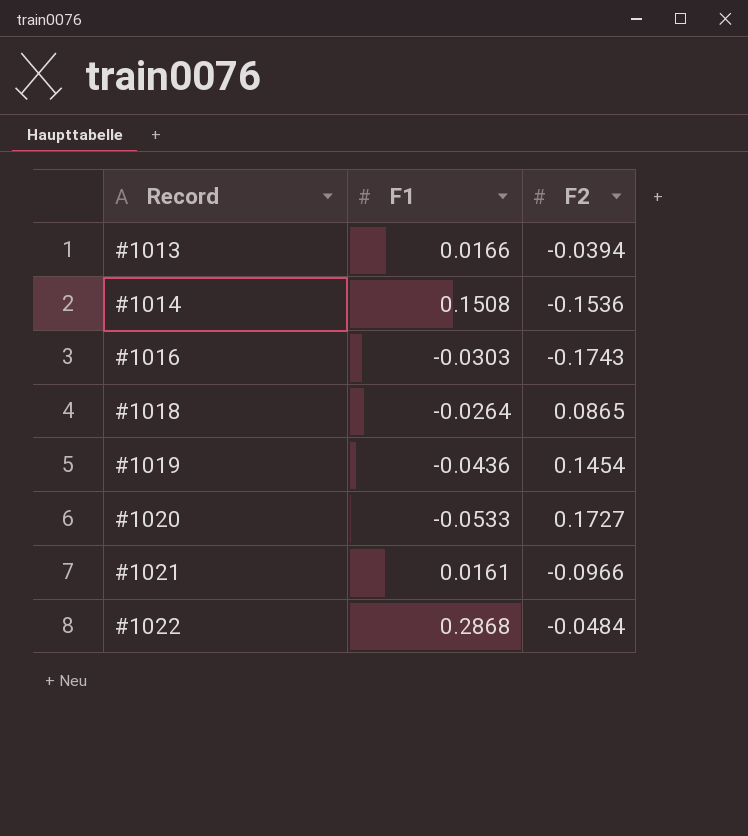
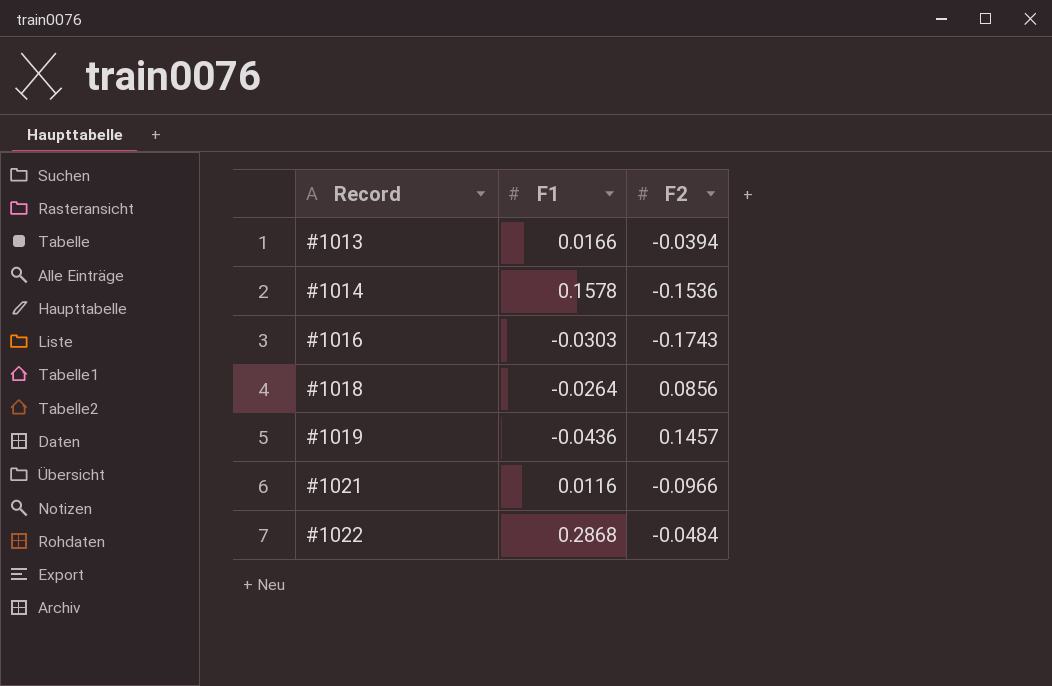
row #1020: -0.0533 | 0.1727 -> none
#1014 | F1: 0.1508 -> 0.1578
#1018 | F2: 0.0865 -> 0.0856
#1019 | F2: 0.1454 -> 0.1457
#1021 | F1: 0.0161 -> 0.0116

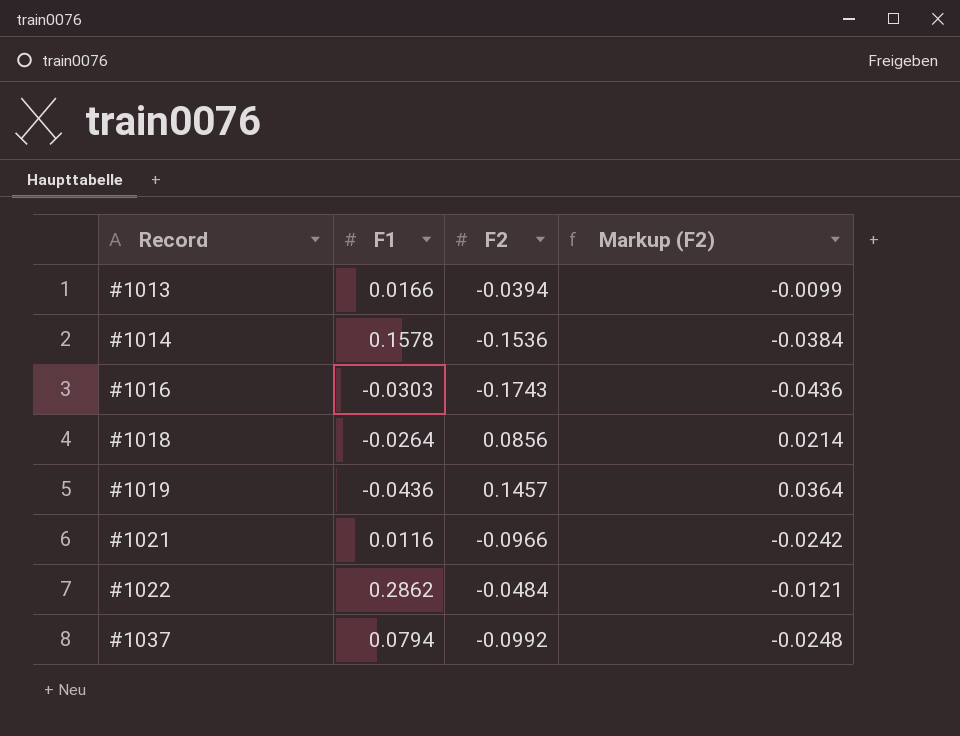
column Markup (F2) | formula: none -> [F2] * 0.25
#1022 | F1: 0.2868 -> 0.2862
row #1037: none -> 0.0794 | -0.0992 | -0.0248

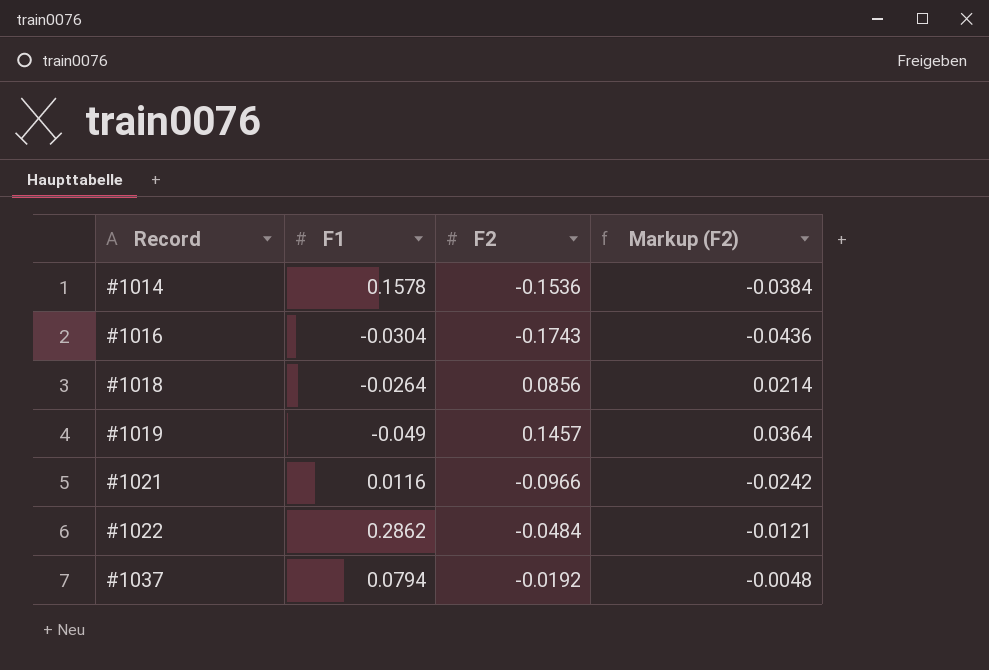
row #1013: 0.0166 | -0.0394 | -0.0099 -> none
#1016 | F1: -0.0303 -> -0.0304
#1019 | F1: -0.0436 -> -0.049
#1037 | F2: -0.0992 -> -0.0192
#1037 | Markup (F2): -0.0248 -> -0.0048

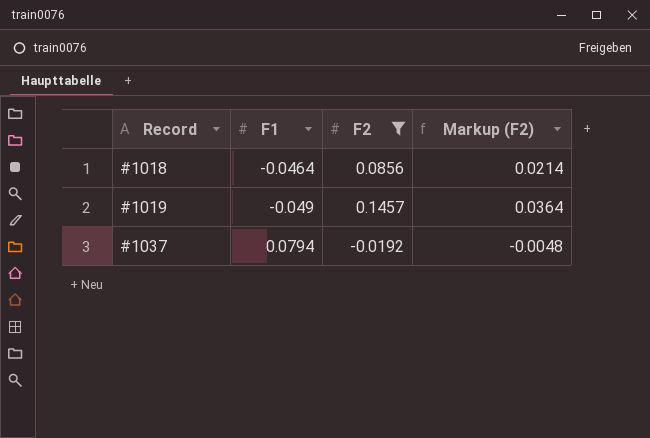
filter: none -> F2 >= -0.0192
#1018 | F1: -0.0264 -> -0.0464

